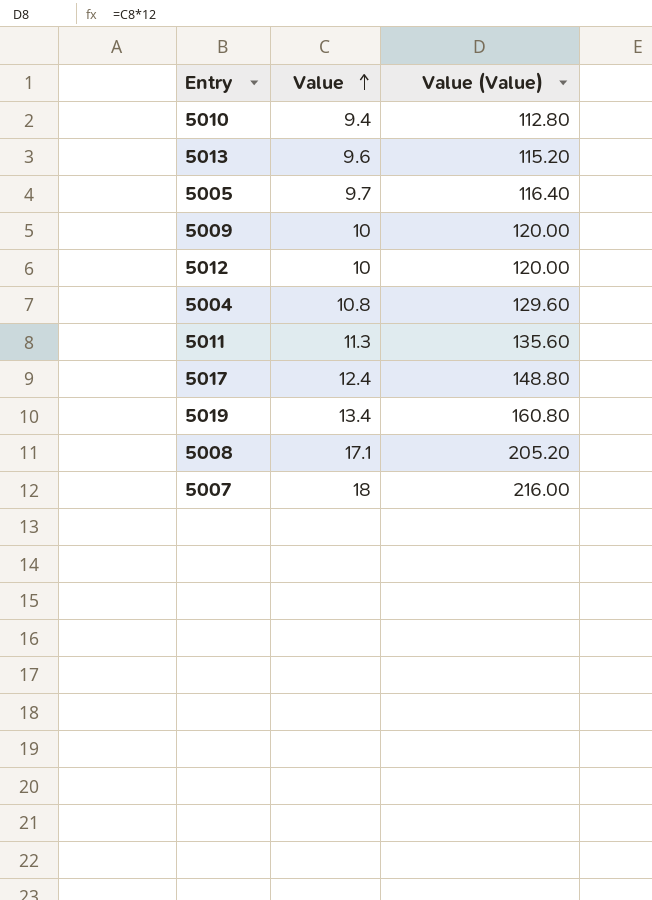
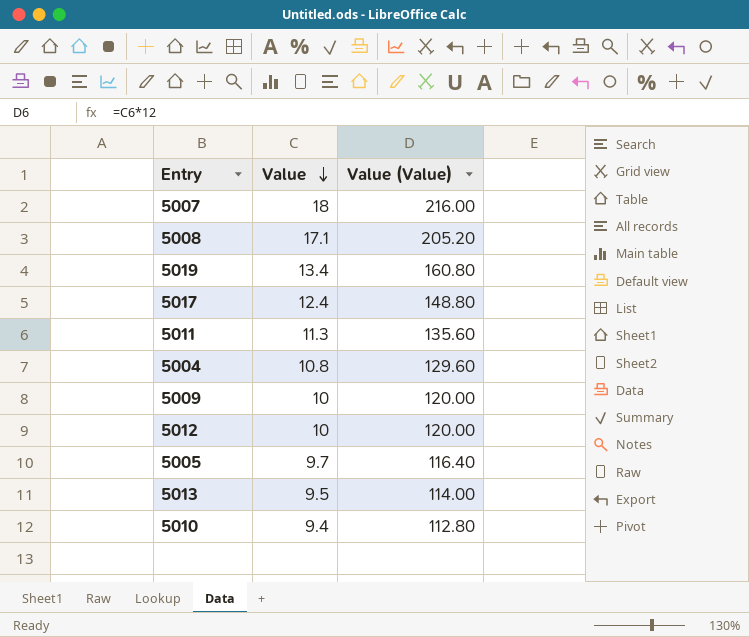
row order: Value ascending -> Value descending
5013 | Value: 9.6 -> 9.5
5013 | Value (Value): 115.20 -> 114.00

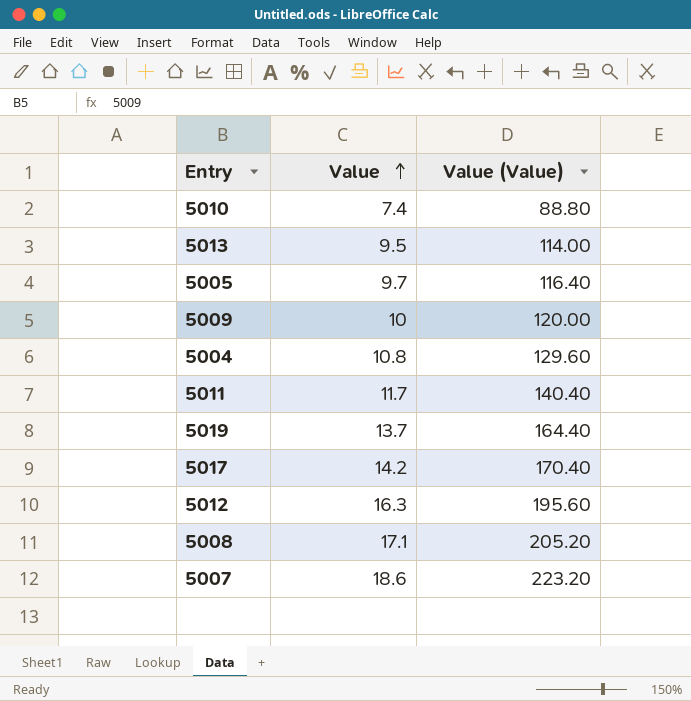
row order: Value descending -> Value ascending
5010 | Value: 9.4 -> 7.4
5010 | Value (Value): 112.80 -> 88.80
5011 | Value: 11.3 -> 11.7
5011 | Value (Value): 135.60 -> 140.40
5019 | Value: 13.4 -> 13.7
5019 | Value (Value): 160.80 -> 164.40
5017 | Value: 12.4 -> 14.2
5017 | Value (Value): 148.80 -> 170.40
5012 | Value: 10 -> 16.3
5012 | Value (Value): 120.00 -> 195.60
5007 | Value: 18 -> 18.6
5007 | Value (Value): 216.00 -> 223.20

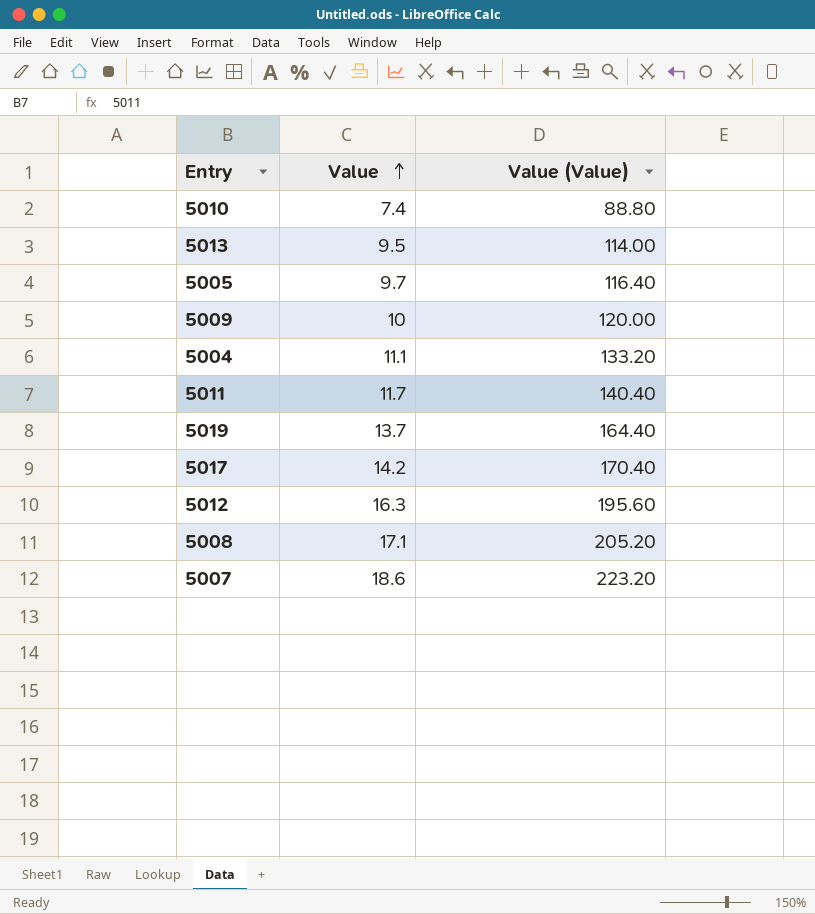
5004 | Value: 10.8 -> 11.1
5004 | Value (Value): 129.60 -> 133.20

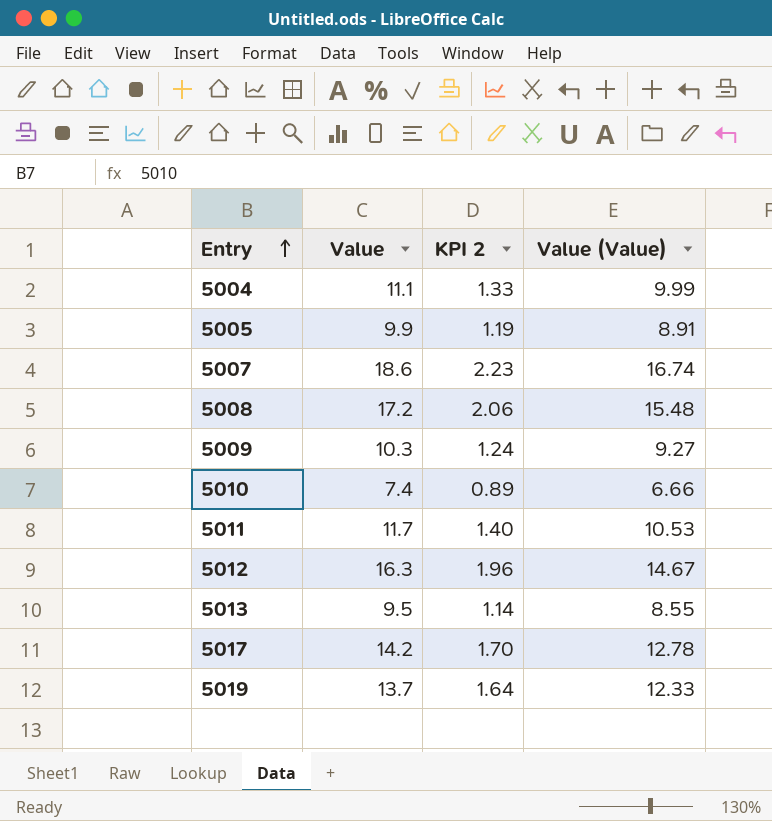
row order: Value ascending -> Entry ascending
column KPI 2 | formula: none -> [Value] * 0.12
column Value (Value) | formula: [Value] * 12 -> [Value] * 0.9
5005 | Value: 9.7 -> 9.9
5008 | Value: 17.1 -> 17.2
5009 | Value: 10 -> 10.3

